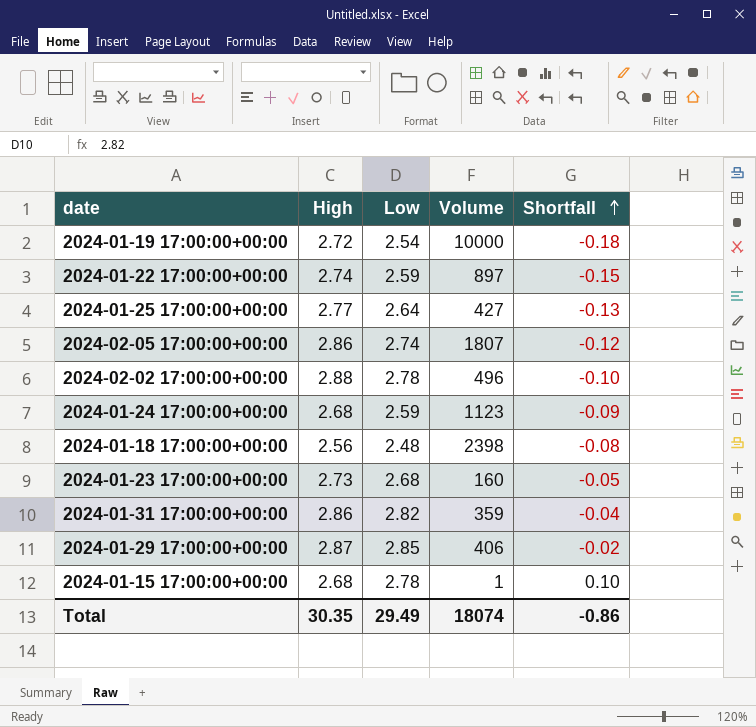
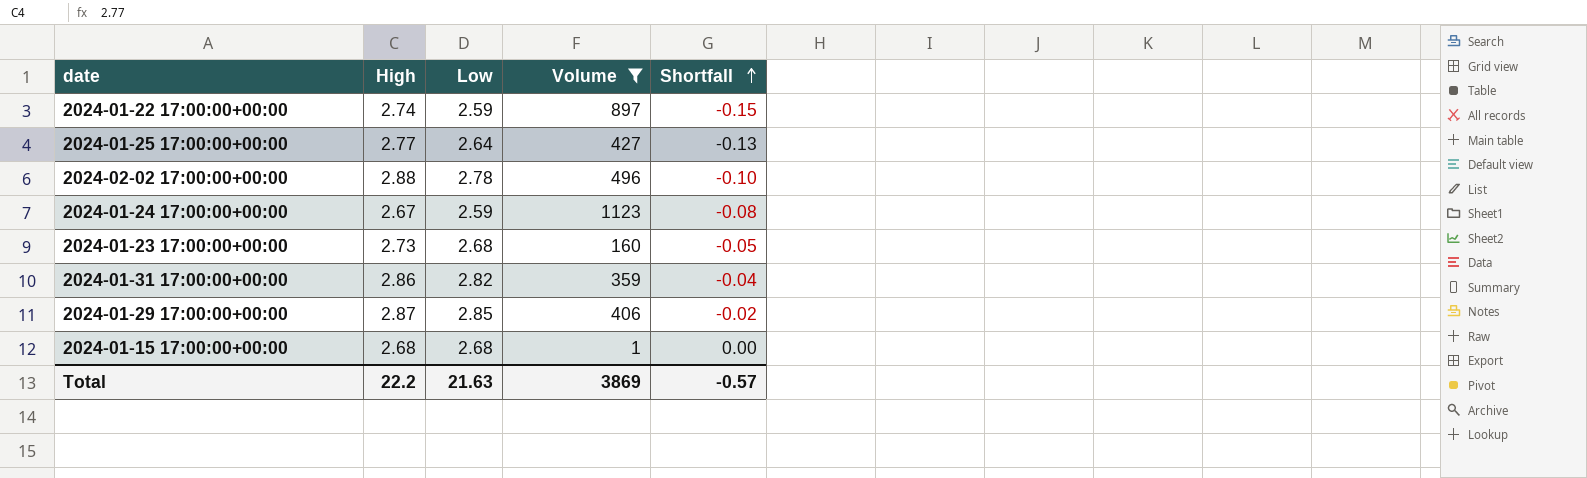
filter: none -> Volume <= 1123
2024-01-24 17:00:00+00:00 | High: 2.68 -> 2.67
2024-01-24 17:00:00+00:00 | Shortfall: -0.09 -> -0.08
2024-01-15 17:00:00+00:00 | Low: 2.78 -> 2.68
2024-01-15 17:00:00+00:00 | Shortfall: 0.10 -> 0.00
Total | High: 30.35 -> 22.2
Total | Low: 29.49 -> 21.63
Total | Volume: 18074 -> 3869
Total | Shortfall: -0.86 -> -0.57

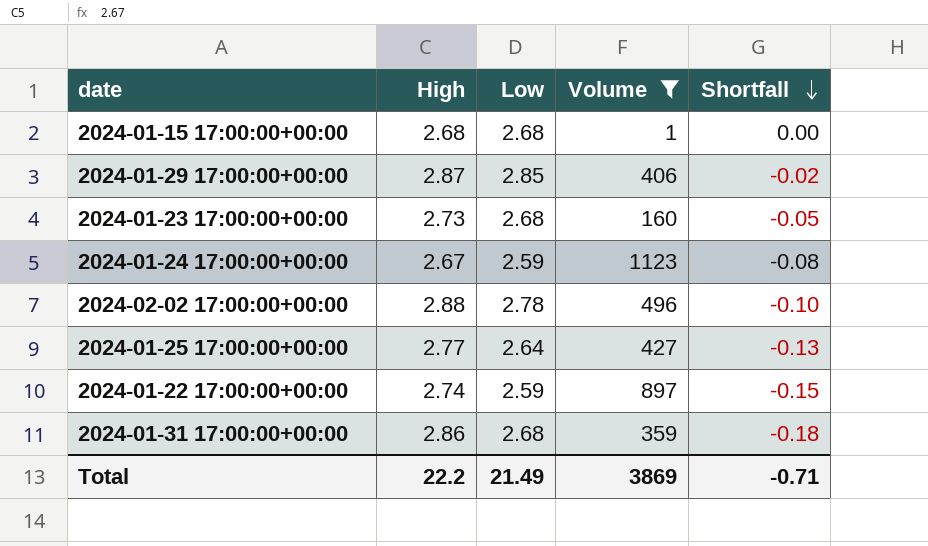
row order: Shortfall ascending -> Shortfall descending
2024-01-31 17:00:00+00:00 | Low: 2.82 -> 2.68
2024-01-31 17:00:00+00:00 | Shortfall: -0.04 -> -0.18
Total | Low: 21.63 -> 21.49
Total | Shortfall: -0.57 -> -0.71

